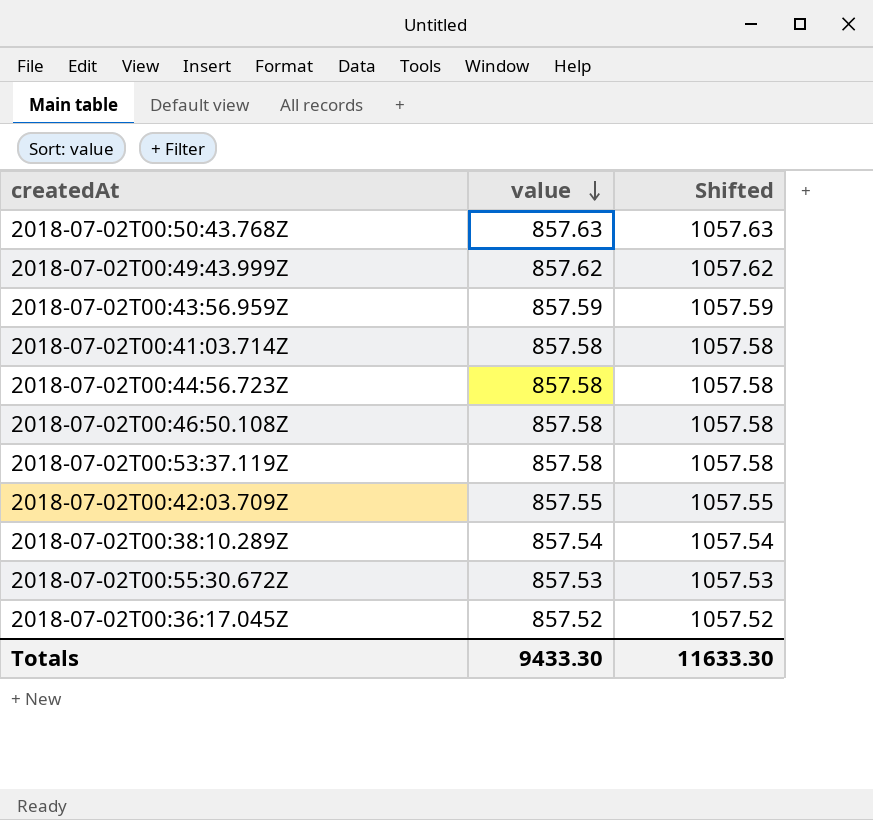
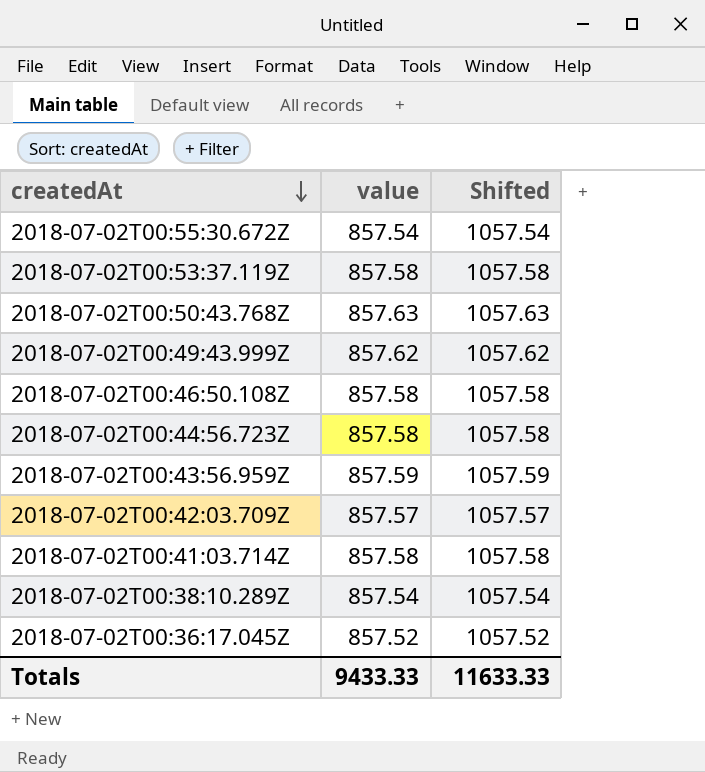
row order: value descending -> createdAt descending
2018-07-02T00:55:30.672Z | value: 857.53 -> 857.54
2018-07-02T00:55:30.672Z | Shifted: 1057.53 -> 1057.54
2018-07-02T00:42:03.709Z | value: 857.55 -> 857.57
2018-07-02T00:42:03.709Z | Shifted: 1057.55 -> 1057.57
Totals | value: 9433.30 -> 9433.33
Totals | Shifted: 11633.30 -> 11633.33

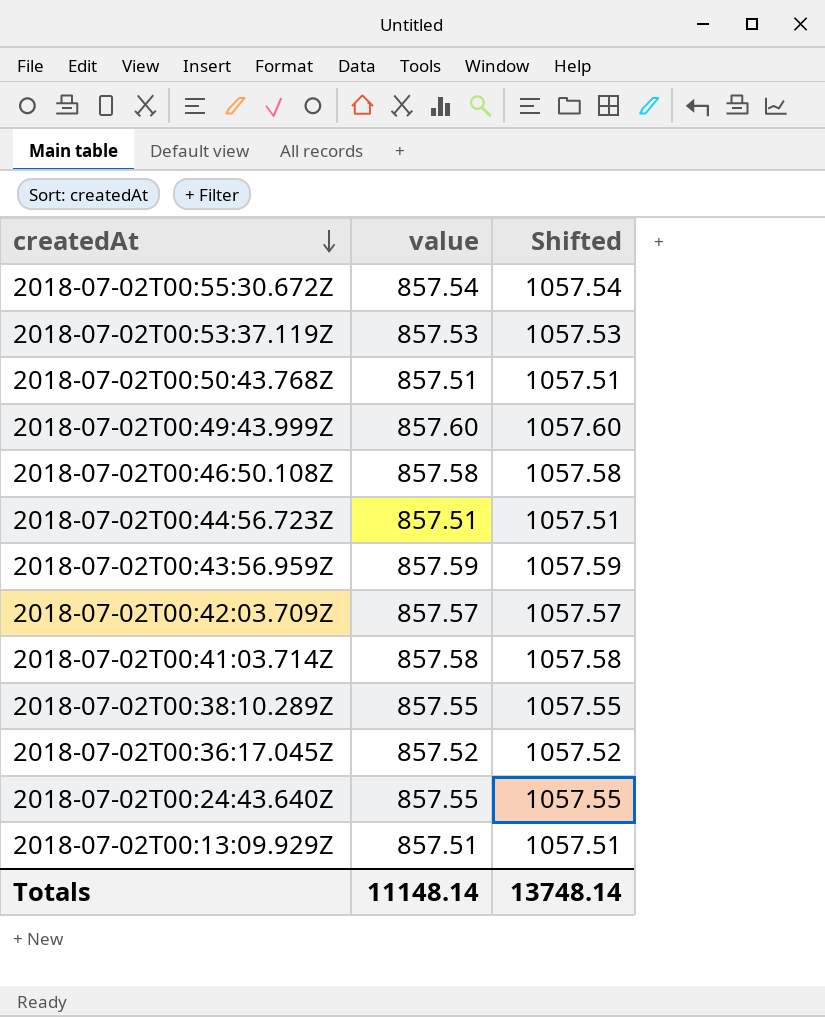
2018-07-02T00:53:37.119Z | value: 857.58 -> 857.53
2018-07-02T00:53:37.119Z | Shifted: 1057.58 -> 1057.53
2018-07-02T00:50:43.768Z | value: 857.63 -> 857.51
2018-07-02T00:50:43.768Z | Shifted: 1057.63 -> 1057.51
2018-07-02T00:49:43.999Z | value: 857.62 -> 857.60
2018-07-02T00:49:43.999Z | Shifted: 1057.62 -> 1057.60
2018-07-02T00:44:56.723Z | value: 857.58 -> 857.51
2018-07-02T00:44:56.723Z | Shifted: 1057.58 -> 1057.51
2018-07-02T00:38:10.289Z | value: 857.54 -> 857.55
2018-07-02T00:38:10.289Z | Shifted: 1057.54 -> 1057.55
row 2018-07-02T00:24:43.640Z: none -> 857.55 | 1057.55
row 2018-07-02T00:13:09.929Z: none -> 857.51 | 1057.51
Totals | value: 9433.33 -> 11148.14
Totals | Shifted: 11633.33 -> 13748.14

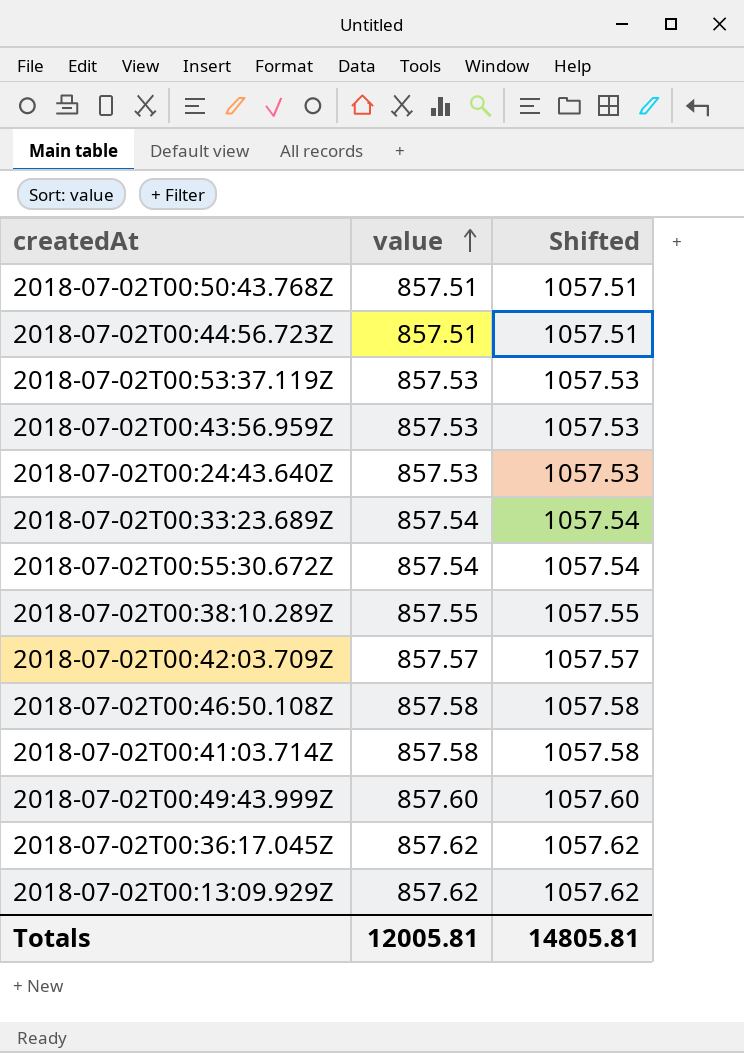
row order: createdAt descending -> value ascending
2018-07-02T00:43:56.959Z | value: 857.59 -> 857.53
2018-07-02T00:43:56.959Z | Shifted: 1057.59 -> 1057.53
2018-07-02T00:24:43.640Z | value: 857.55 -> 857.53
2018-07-02T00:24:43.640Z | Shifted: 1057.55 -> 1057.53
row 2018-07-02T00:33:23.689Z: none -> 857.54 | 1057.54
2018-07-02T00:36:17.045Z | value: 857.52 -> 857.62
2018-07-02T00:36:17.045Z | Shifted: 1057.52 -> 1057.62
2018-07-02T00:13:09.929Z | value: 857.51 -> 857.62
2018-07-02T00:13:09.929Z | Shifted: 1057.51 -> 1057.62
Totals | value: 11148.14 -> 12005.81
Totals | Shifted: 13748.14 -> 14805.81

